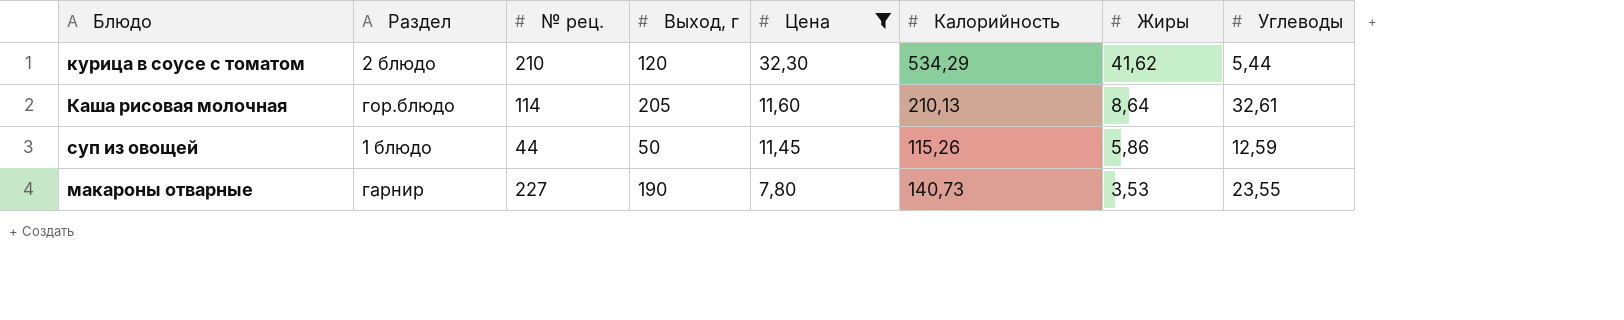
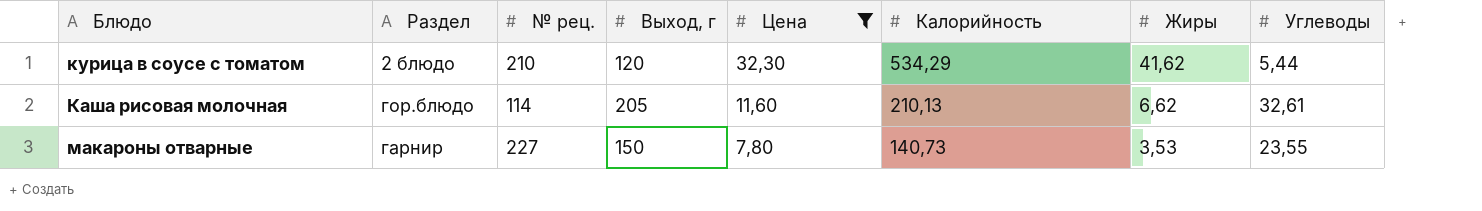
row суп из овощей: 1 блюдо | 44 | 50 | 11,45 | 115,26 | 5,86 | 12,59 -> none
Каша рисовая молочная | Жиры: 8,64 -> 6,62
макароны отварные | Выход, г: 190 -> 150

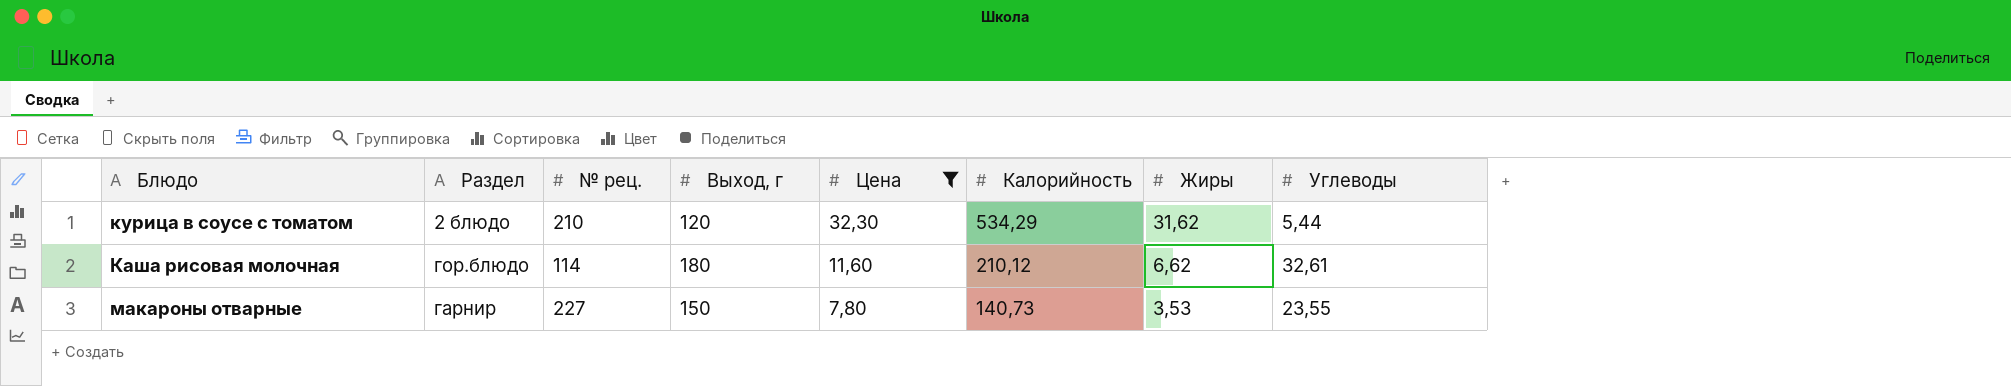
курица в соусе с томатом | Жиры: 41,62 -> 31,62
Каша рисовая молочная | Выход, г: 205 -> 180
Каша рисовая молочная | Калорийность: 210,13 -> 210,12

